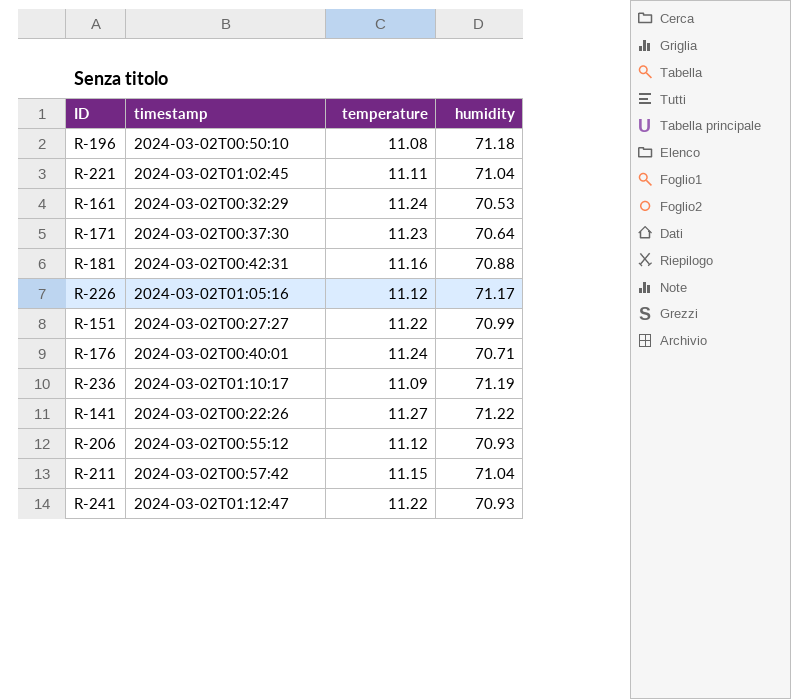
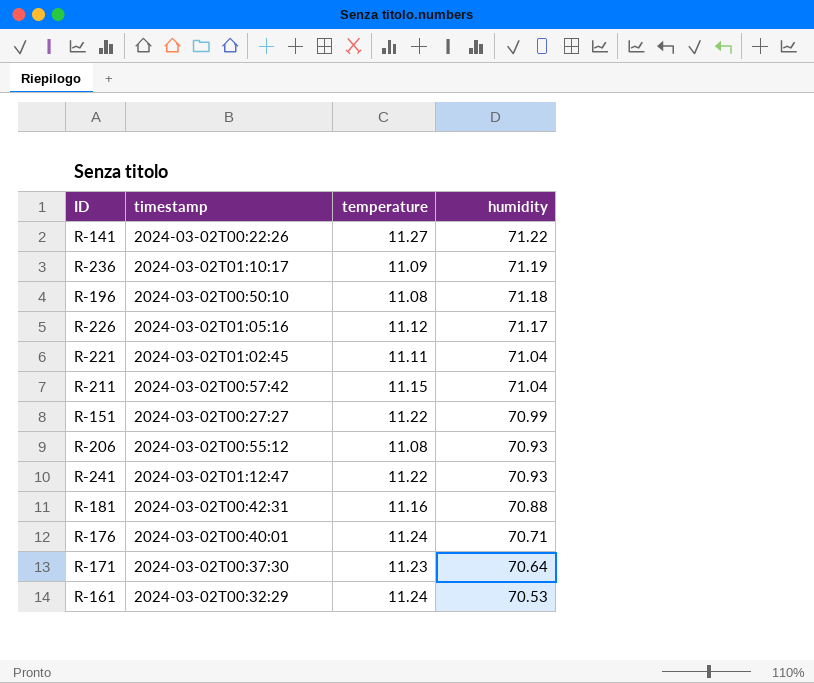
row order: none -> humidity descending
R-206 | temperature: 11.12 -> 11.08

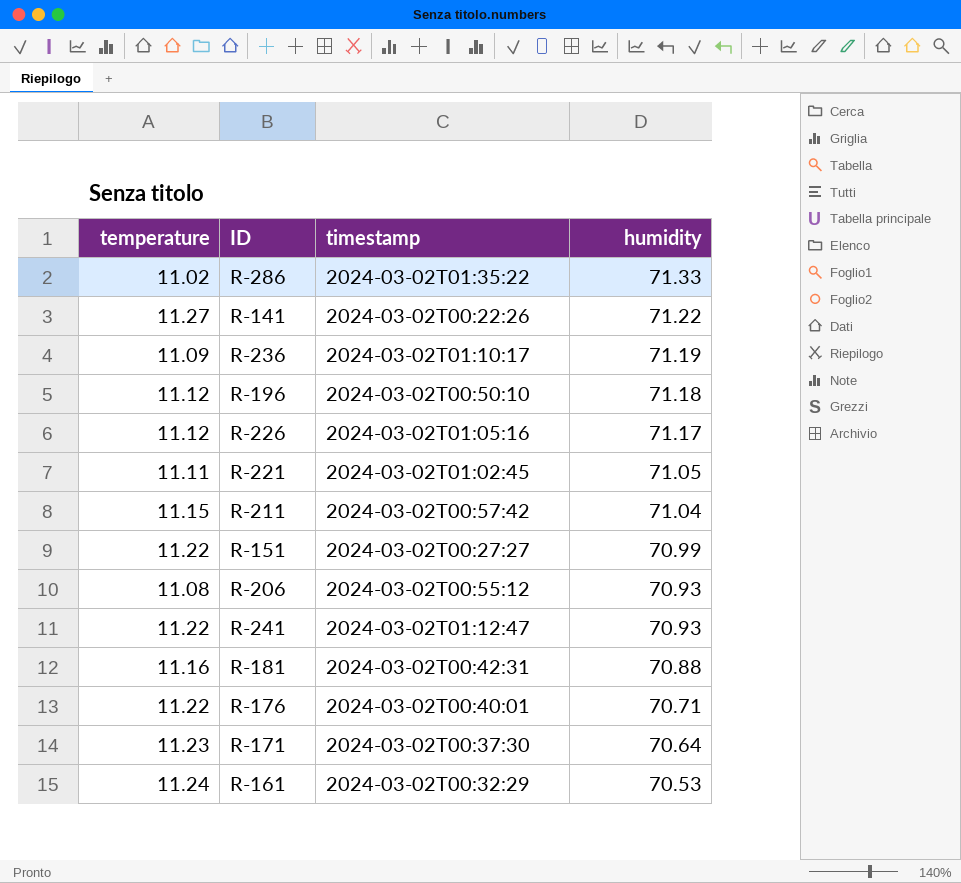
column temperature | position: 3 -> 1
row R-286: none -> 11.02 | 2024-03-02T01:35:22 | 71.33
R-196 | temperature: 11.08 -> 11.12
R-221 | humidity: 71.04 -> 71.05
R-176 | temperature: 11.24 -> 11.22

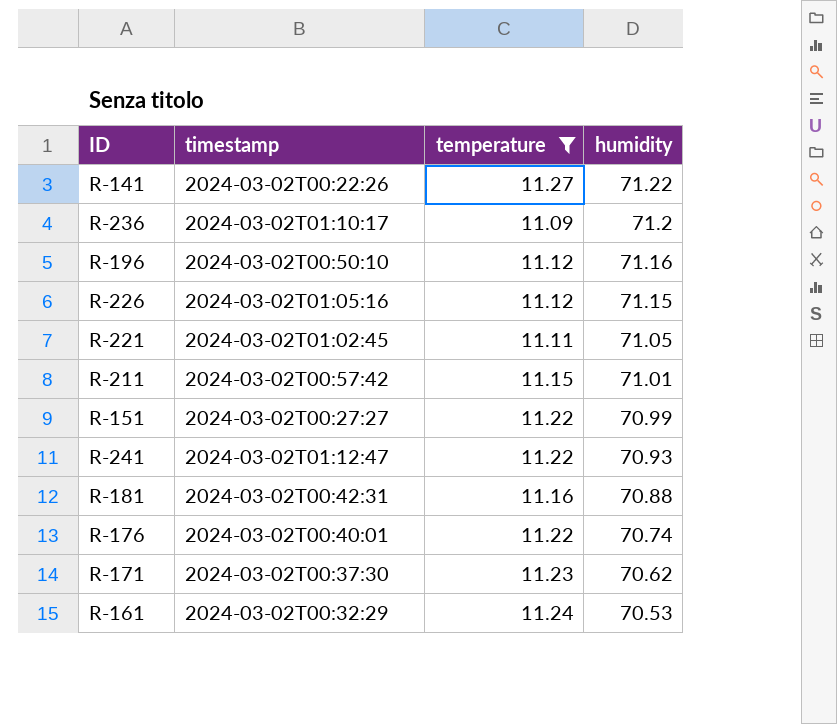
filter: none -> temperature >= 11.09
column temperature | position: 1 -> 3
R-236 | humidity: 71.19 -> 71.2
R-196 | humidity: 71.18 -> 71.16
R-226 | humidity: 71.17 -> 71.15
R-211 | humidity: 71.04 -> 71.01
R-176 | humidity: 70.71 -> 70.74
R-171 | humidity: 70.64 -> 70.62

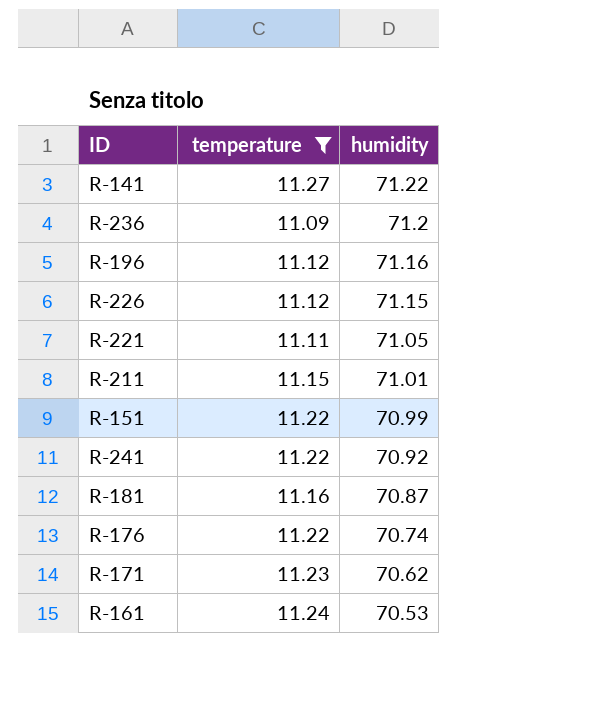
column timestamp | position: 2 -> none
R-241 | humidity: 70.93 -> 70.92
R-181 | humidity: 70.88 -> 70.87

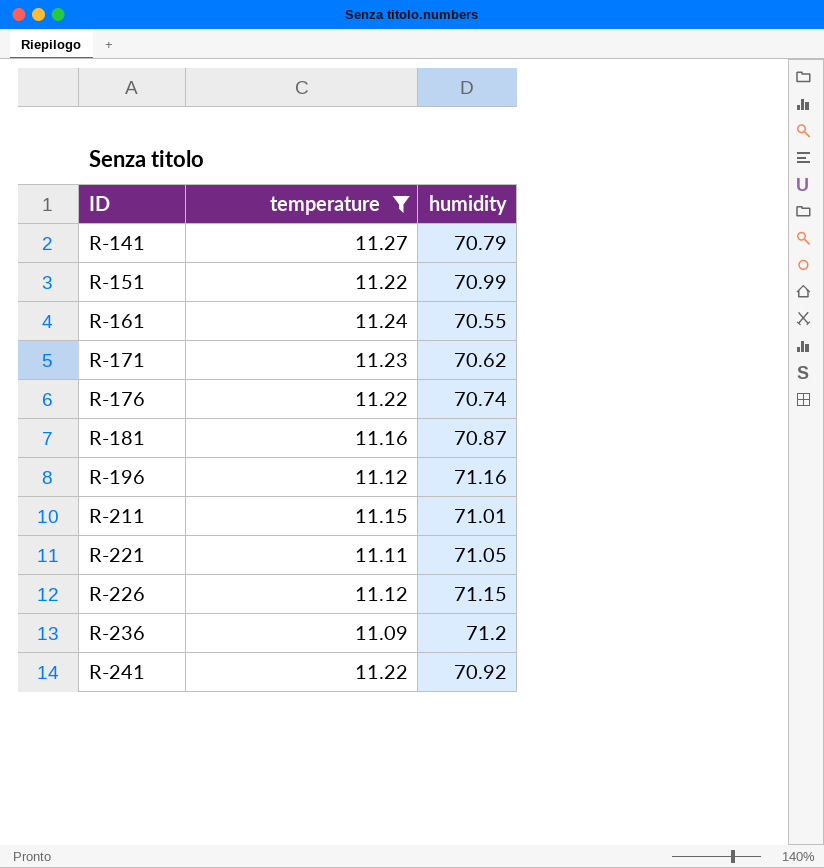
row order: humidity descending -> ID ascending
R-141 | humidity: 71.22 -> 70.79
R-161 | humidity: 70.53 -> 70.55

